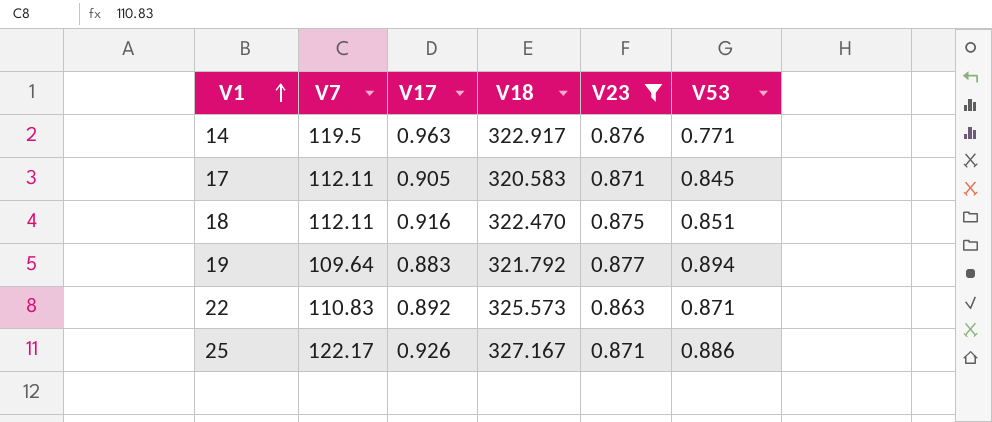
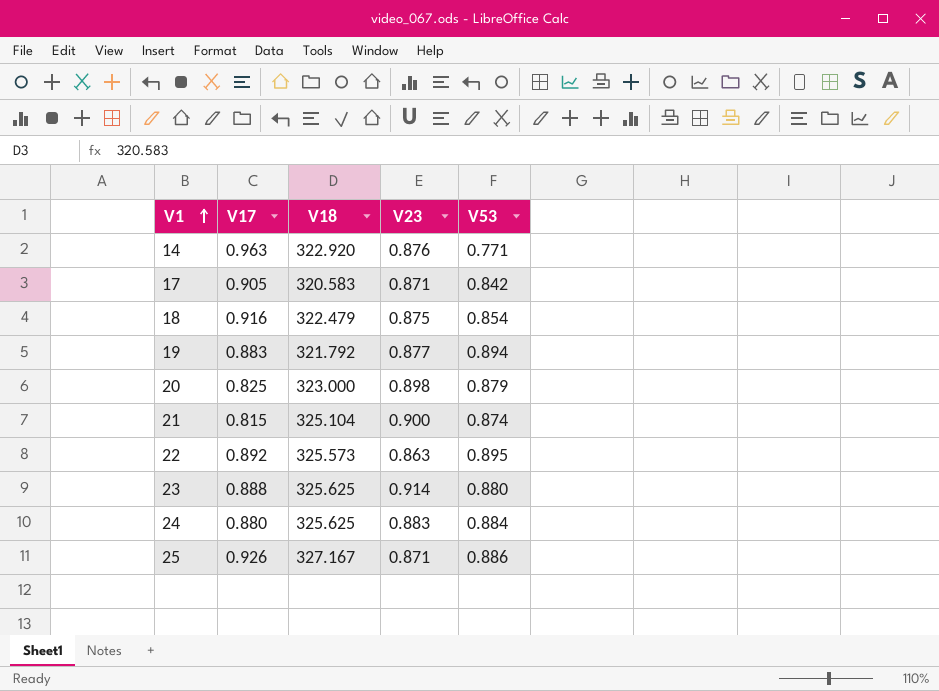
filter: V23 <= 0.877 -> none
column V7 | position: 2 -> none
14 | V18: 322.917 -> 322.920
17 | V53: 0.845 -> 0.842
18 | V18: 322.470 -> 322.479
18 | V53: 0.851 -> 0.854
22 | V53: 0.871 -> 0.895

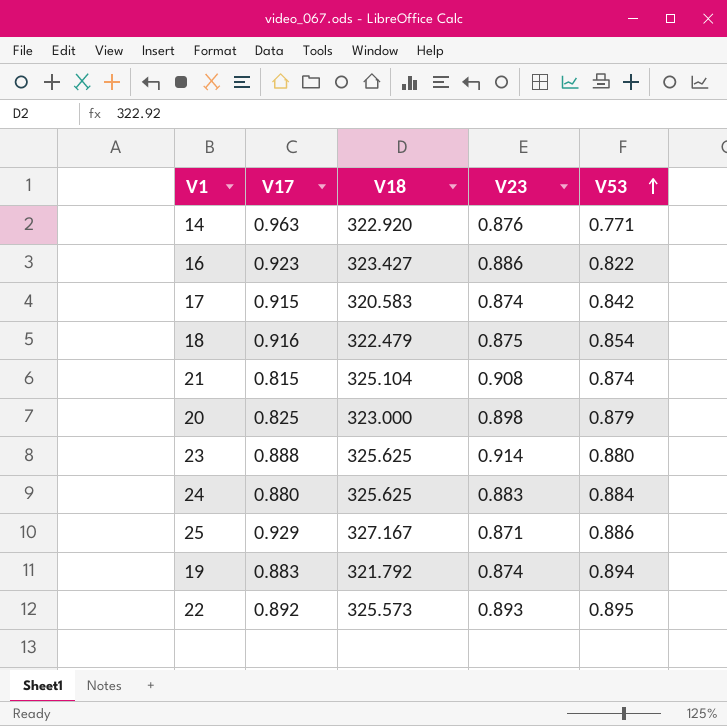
row order: V1 ascending -> V53 ascending
row 16: none -> 0.923 | 323.427 | 0.886 | 0.822
17 | V17: 0.905 -> 0.915
17 | V23: 0.871 -> 0.874
21 | V23: 0.900 -> 0.908
25 | V17: 0.926 -> 0.929
19 | V23: 0.877 -> 0.874
22 | V23: 0.863 -> 0.893

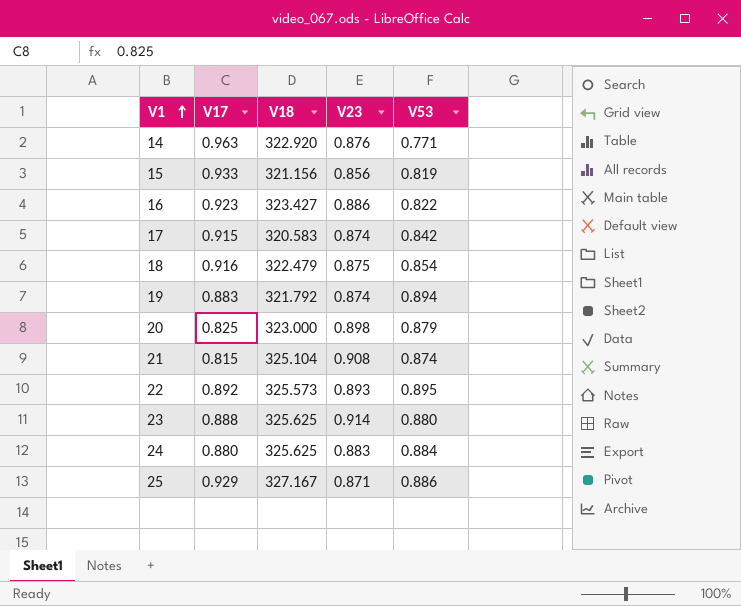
row order: V53 ascending -> V1 ascending
row 15: none -> 0.933 | 321.156 | 0.856 | 0.819

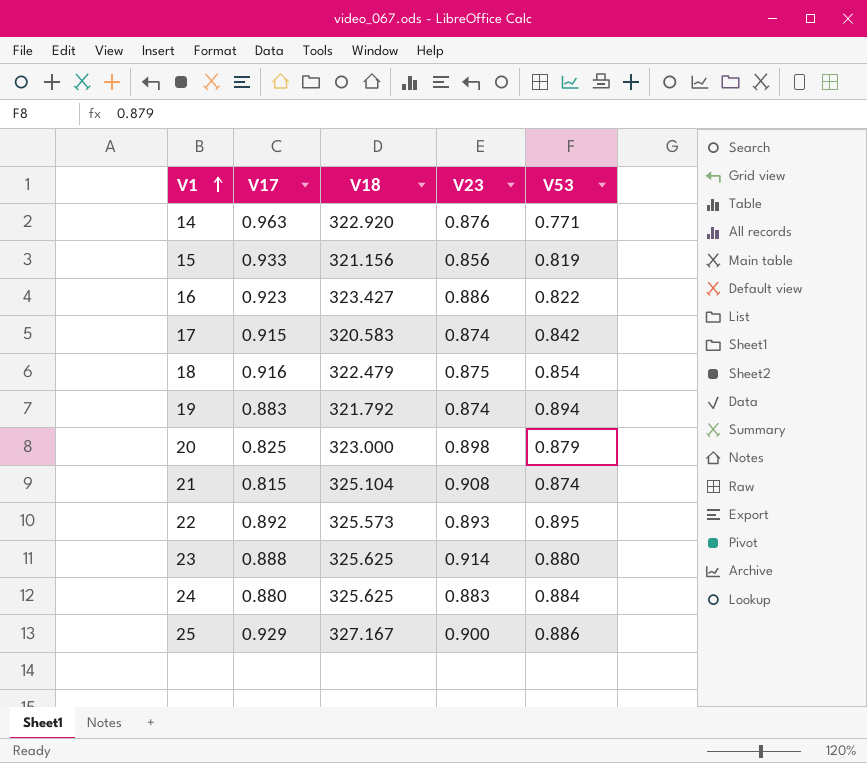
25 | V23: 0.871 -> 0.900

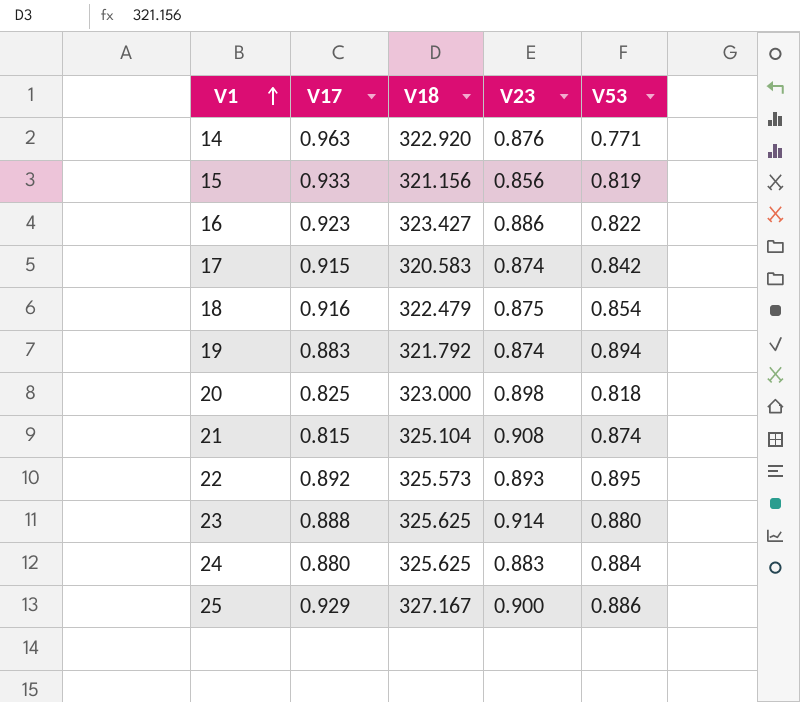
20 | V53: 0.879 -> 0.818

